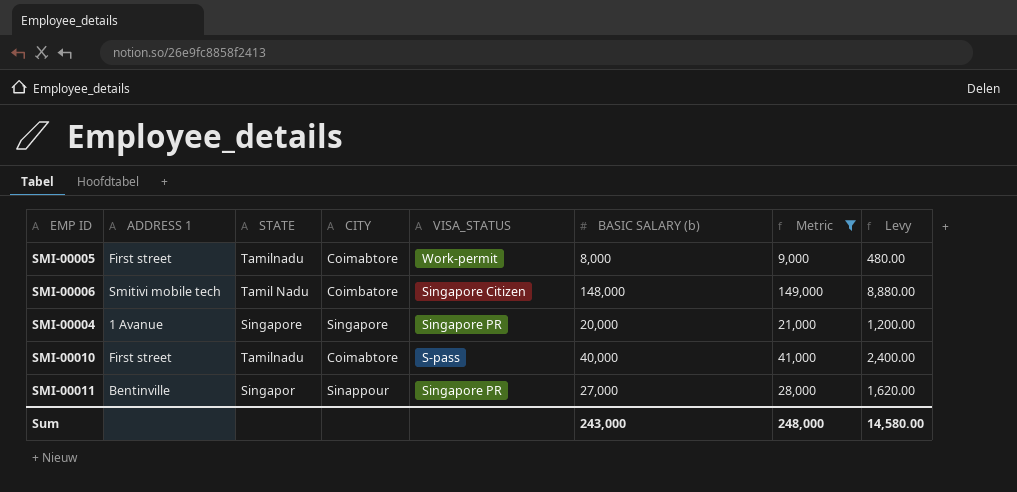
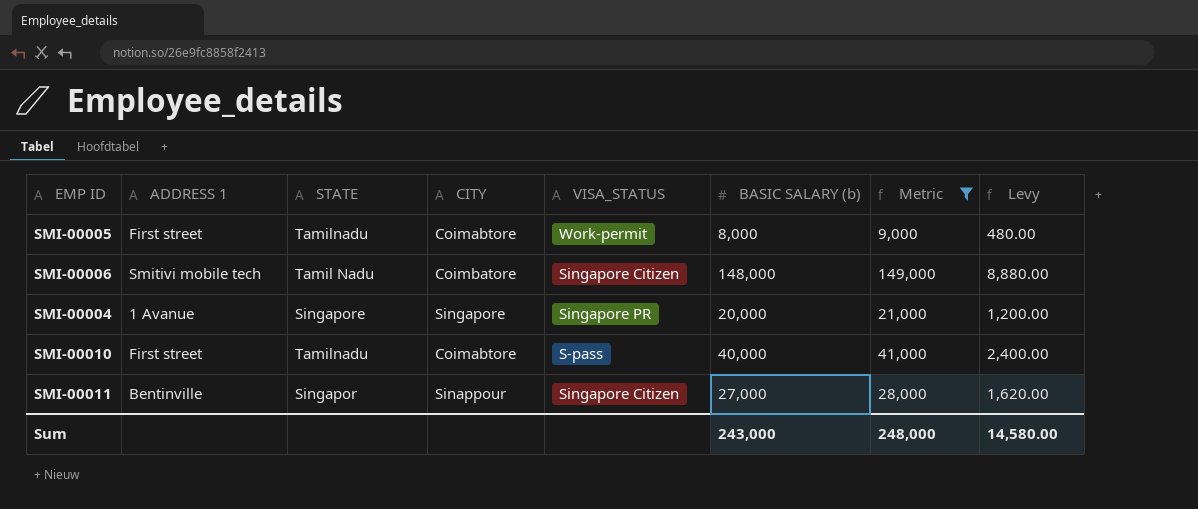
SMI-00011 | VISA_STATUS: Singapore PR -> Singapore Citizen

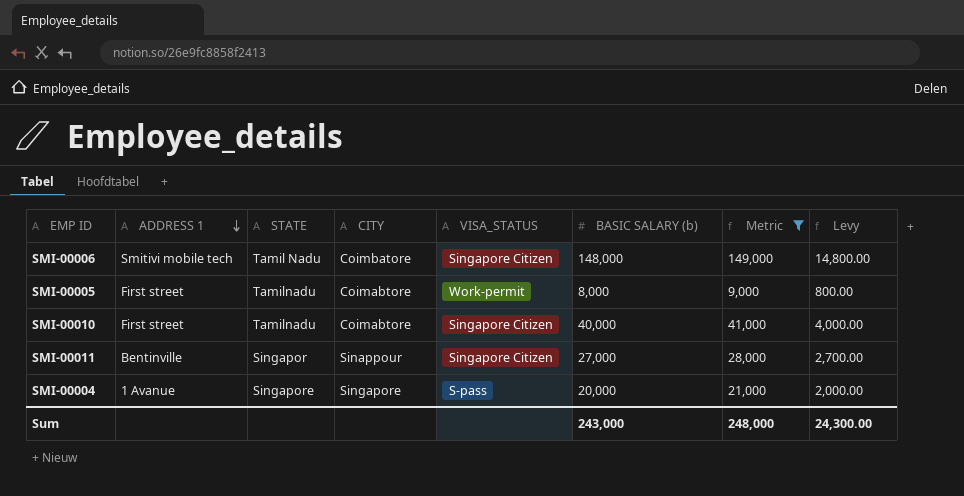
row order: none -> ADDRESS 1 descending
column Levy | formula: [BASIC SALARY (b)] * 0.06 -> [BASIC SALARY (b)] * 0.1
SMI-00010 | VISA_STATUS: S-pass -> Singapore Citizen
SMI-00004 | VISA_STATUS: Singapore PR -> S-pass
Sum | Levy: 14,580.00 -> 24,300.00

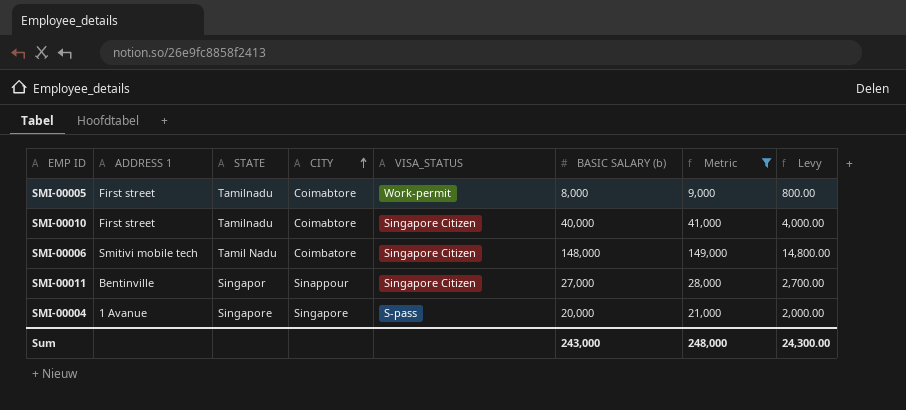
row order: ADDRESS 1 descending -> CITY ascending

